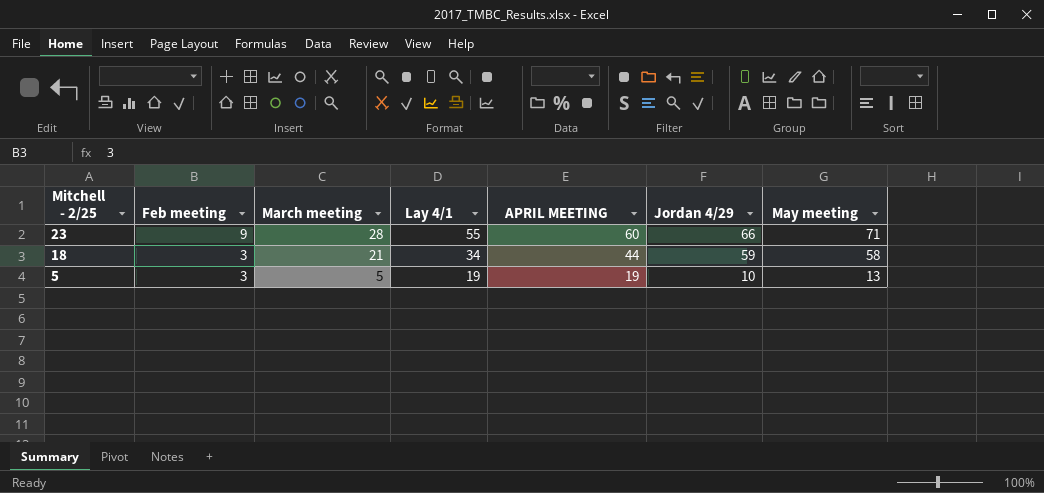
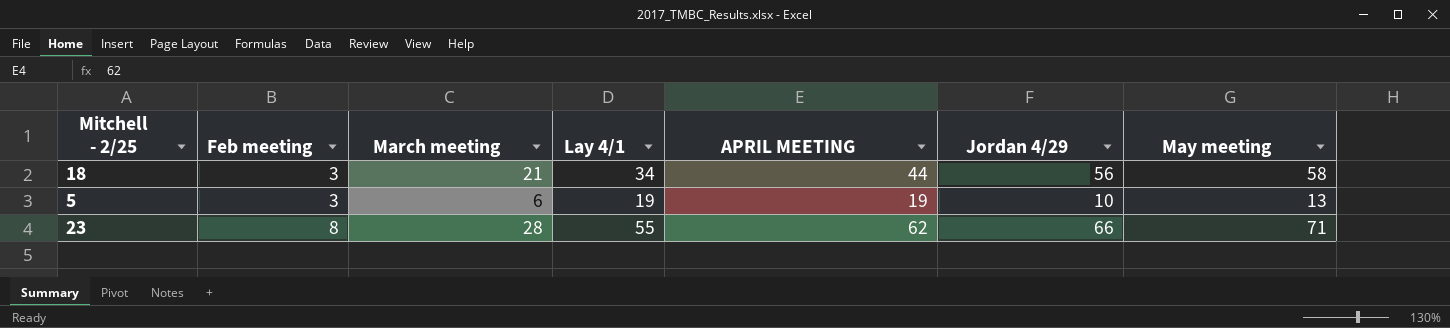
row order: Mitchell - 2/25 descending -> Feb meeting ascending
18 | Jordan 4/29: 59 -> 56
5 | March meeting: 5 -> 6
23 | Feb meeting: 9 -> 8
23 | APRIL MEETING: 60 -> 62

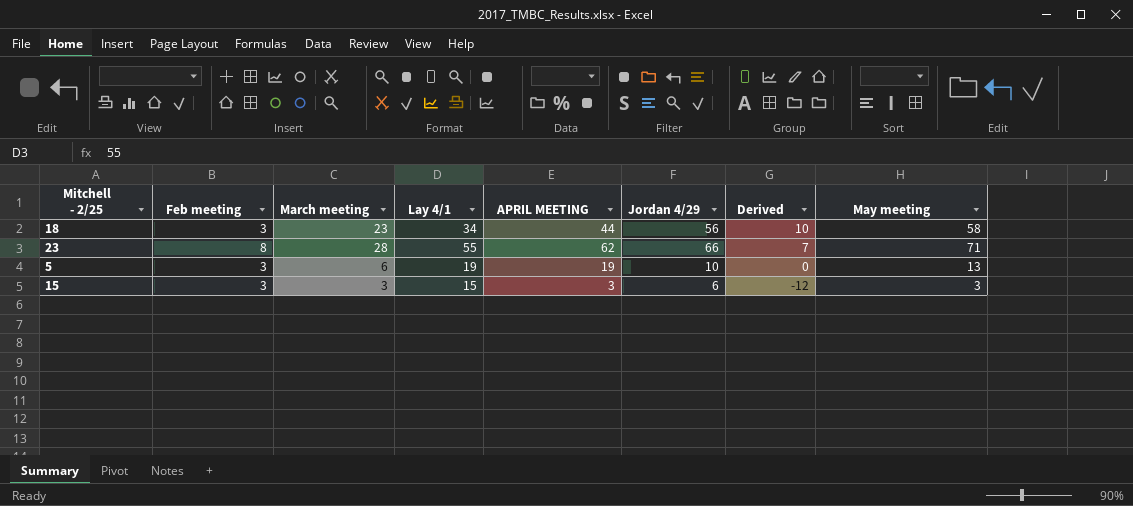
row order: Feb meeting ascending -> Derived descending
column Derived | formula: none -> [APRIL MEETING] - [Lay 4/1]
18 | March meeting: 21 -> 23
row 15: none -> 3 | 3 | 15 | 3 | 6 | -12 | 3

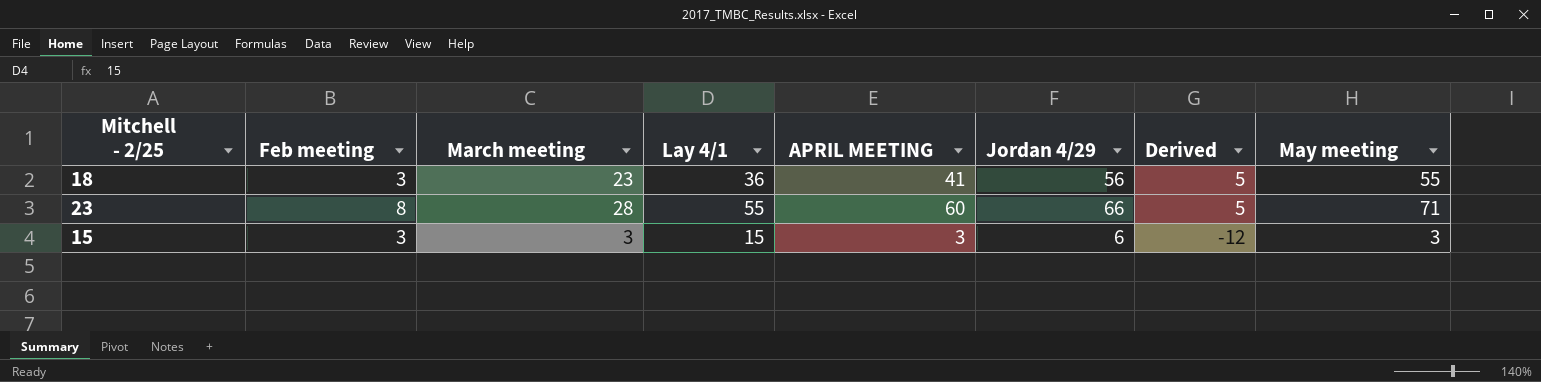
row 5: 3 | 6 | 19 | 19 | 10 | 0 | 13 -> none
18 | Lay 4/1: 34 -> 36
18 | APRIL MEETING: 44 -> 41
18 | Derived: 10 -> 5
18 | May meeting: 58 -> 55
23 | APRIL MEETING: 62 -> 60
23 | Derived: 7 -> 5

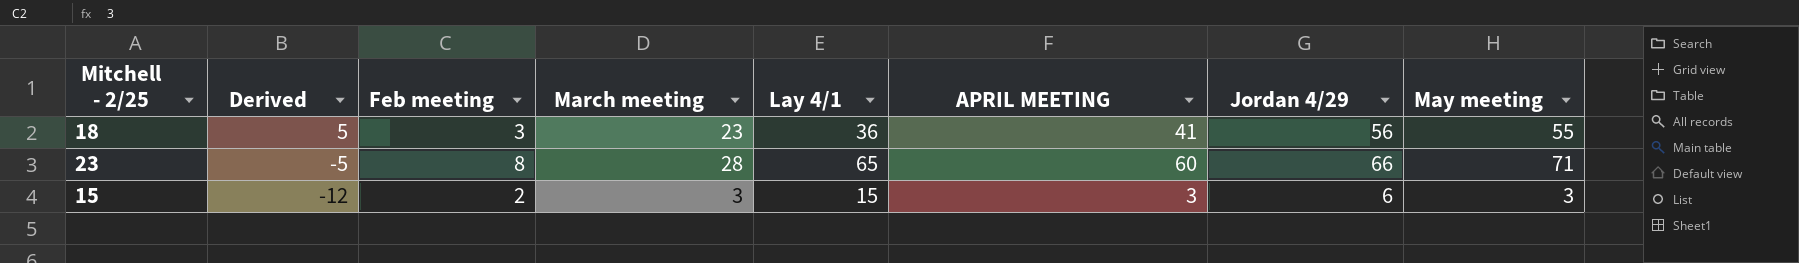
column Derived | position: 7 -> 2
23 | Derived: 5 -> -5
23 | Lay 4/1: 55 -> 65
15 | Feb meeting: 3 -> 2

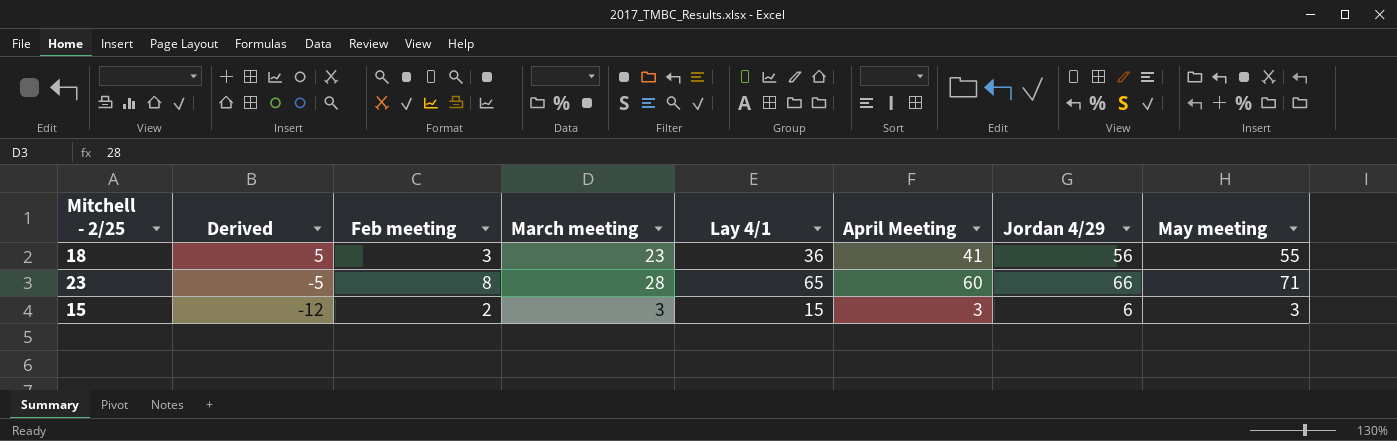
column name: APRIL MEETING -> April Meeting

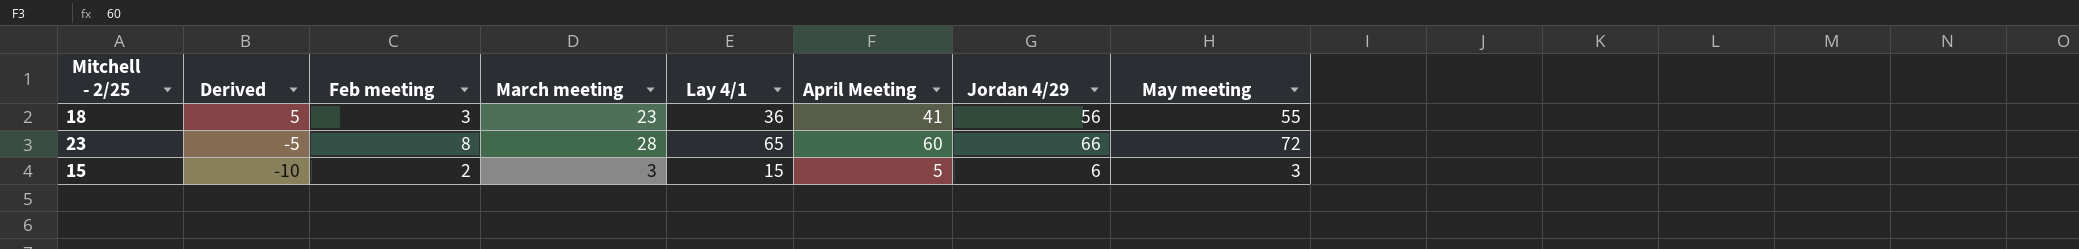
23 | May meeting: 71 -> 72
15 | Derived: -12 -> -10
15 | April Meeting: 3 -> 5

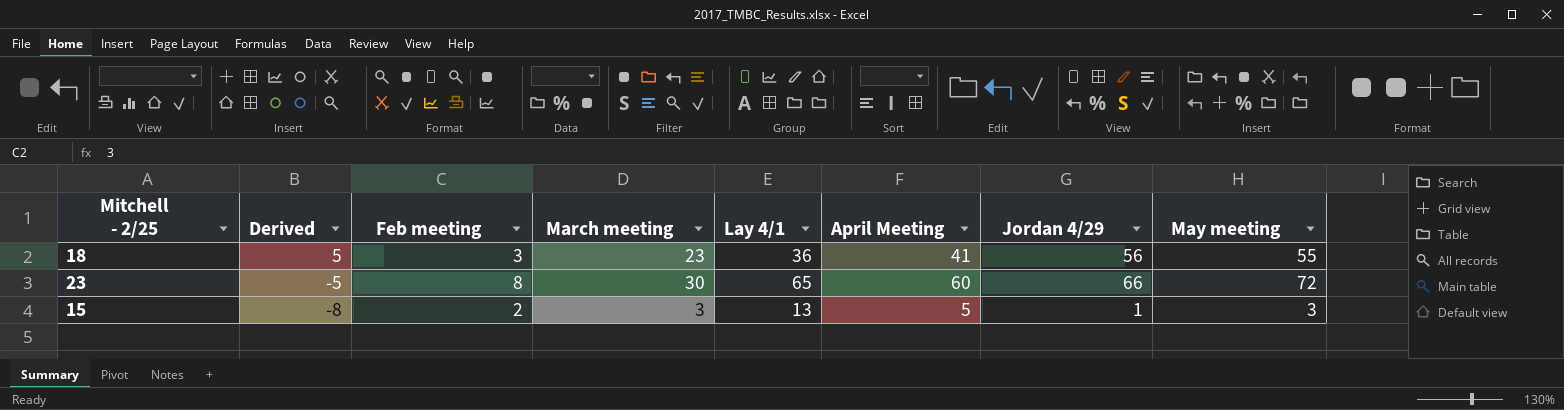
23 | March meeting: 28 -> 30
15 | Derived: -10 -> -8
15 | Lay 4/1: 15 -> 13
15 | Jordan 4/29: 6 -> 1

